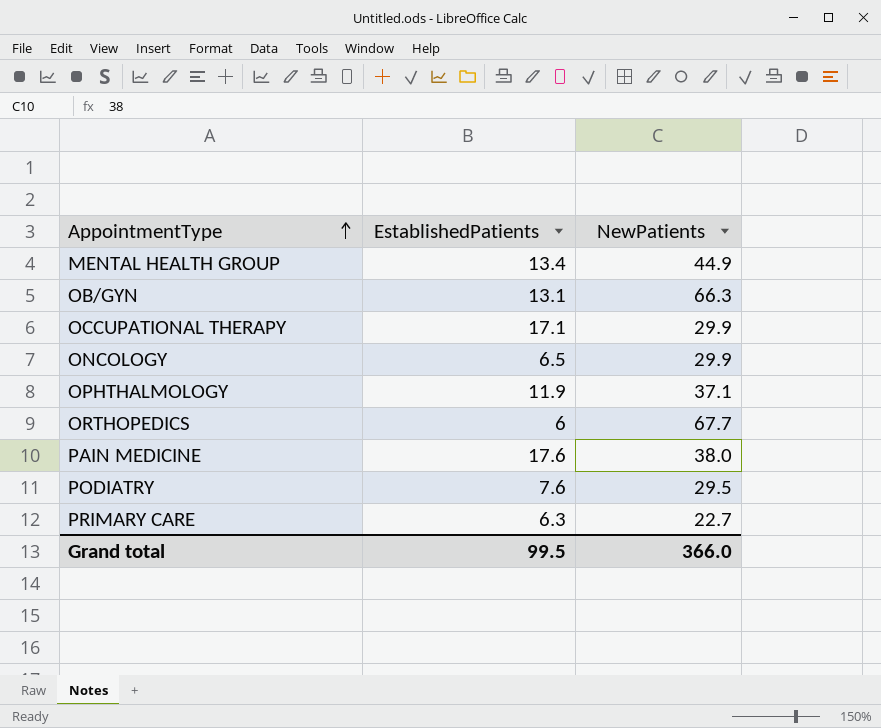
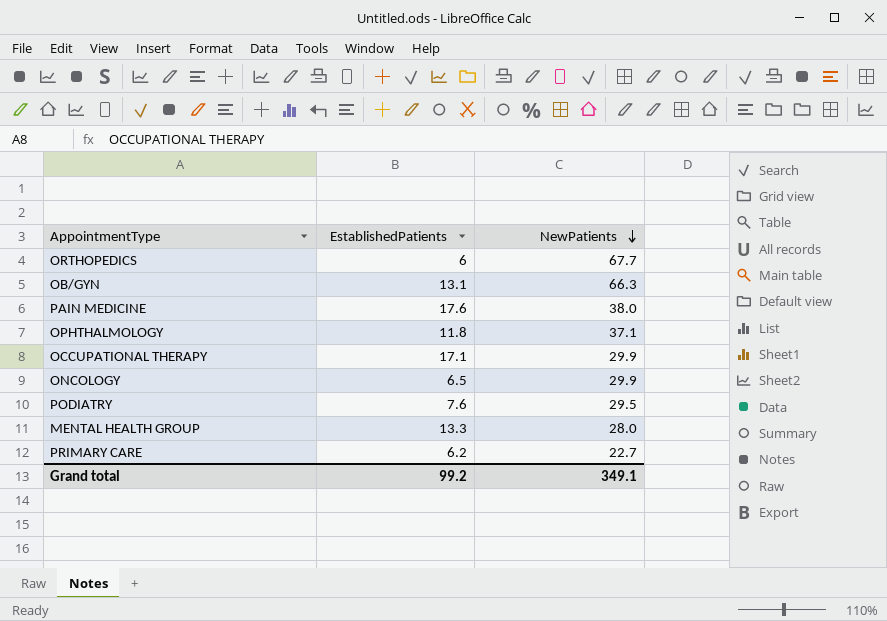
row order: AppointmentType ascending -> NewPatients descending
OPHTHALMOLOGY | EstablishedPatients: 11.9 -> 11.8
MENTAL HEALTH GROUP | EstablishedPatients: 13.4 -> 13.3
MENTAL HEALTH GROUP | NewPatients: 44.9 -> 28.0
PRIMARY CARE | EstablishedPatients: 6.3 -> 6.2
Grand total | EstablishedPatients: 99.5 -> 99.2
Grand total | NewPatients: 366.0 -> 349.1

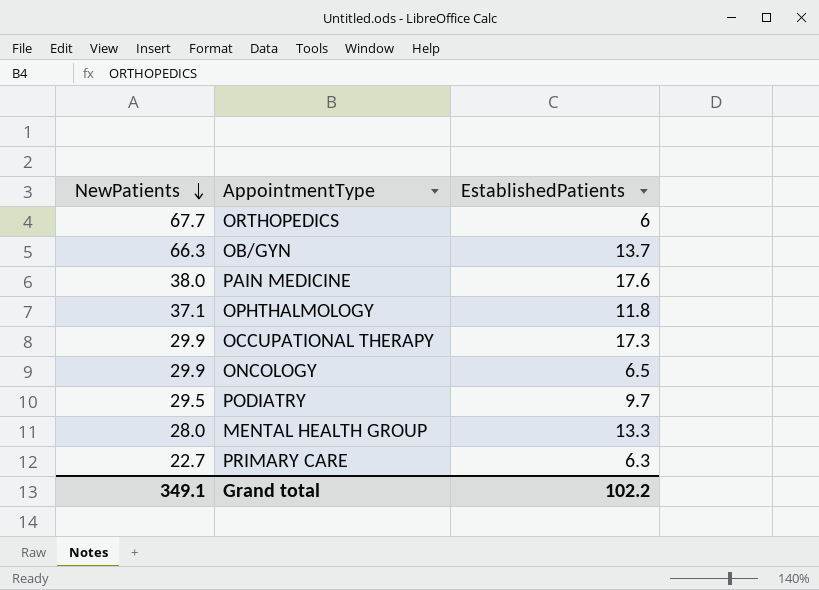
column NewPatients | position: 3 -> 1
OB/GYN | EstablishedPatients: 13.1 -> 13.7
OCCUPATIONAL THERAPY | EstablishedPatients: 17.1 -> 17.3
PODIATRY | EstablishedPatients: 7.6 -> 9.7
PRIMARY CARE | EstablishedPatients: 6.2 -> 6.3
Grand total | EstablishedPatients: 99.2 -> 102.2

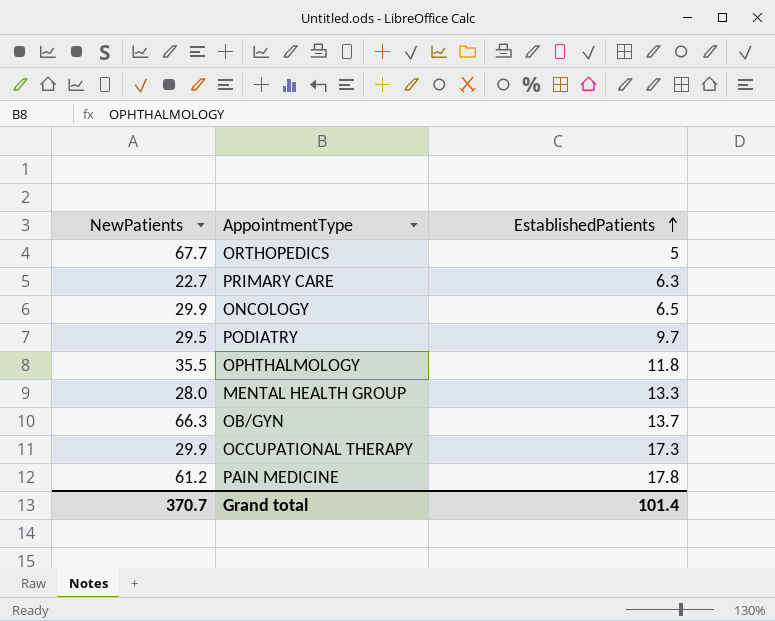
row order: NewPatients descending -> EstablishedPatients ascending
ORTHOPEDICS | EstablishedPatients: 6 -> 5
OPHTHALMOLOGY | NewPatients: 37.1 -> 35.5
PAIN MEDICINE | NewPatients: 38.0 -> 61.2
PAIN MEDICINE | EstablishedPatients: 17.6 -> 17.8
Grand total | NewPatients: 349.1 -> 370.7
Grand total | EstablishedPatients: 102.2 -> 101.4

